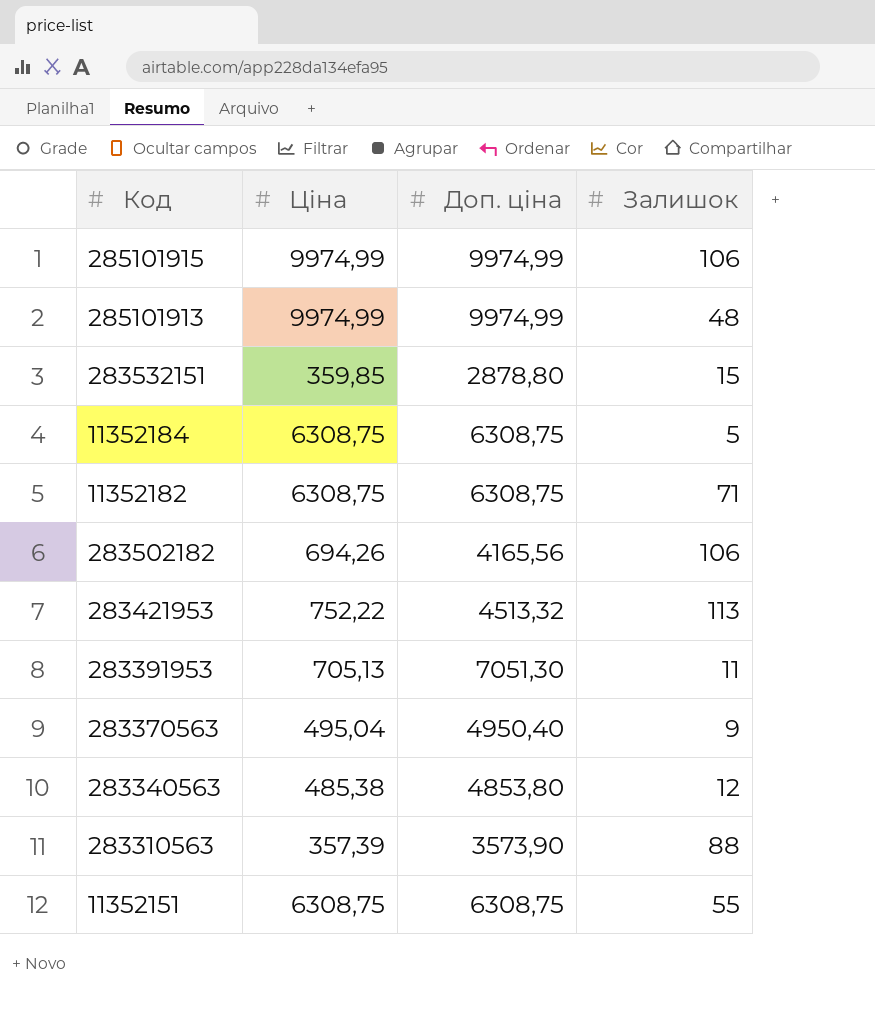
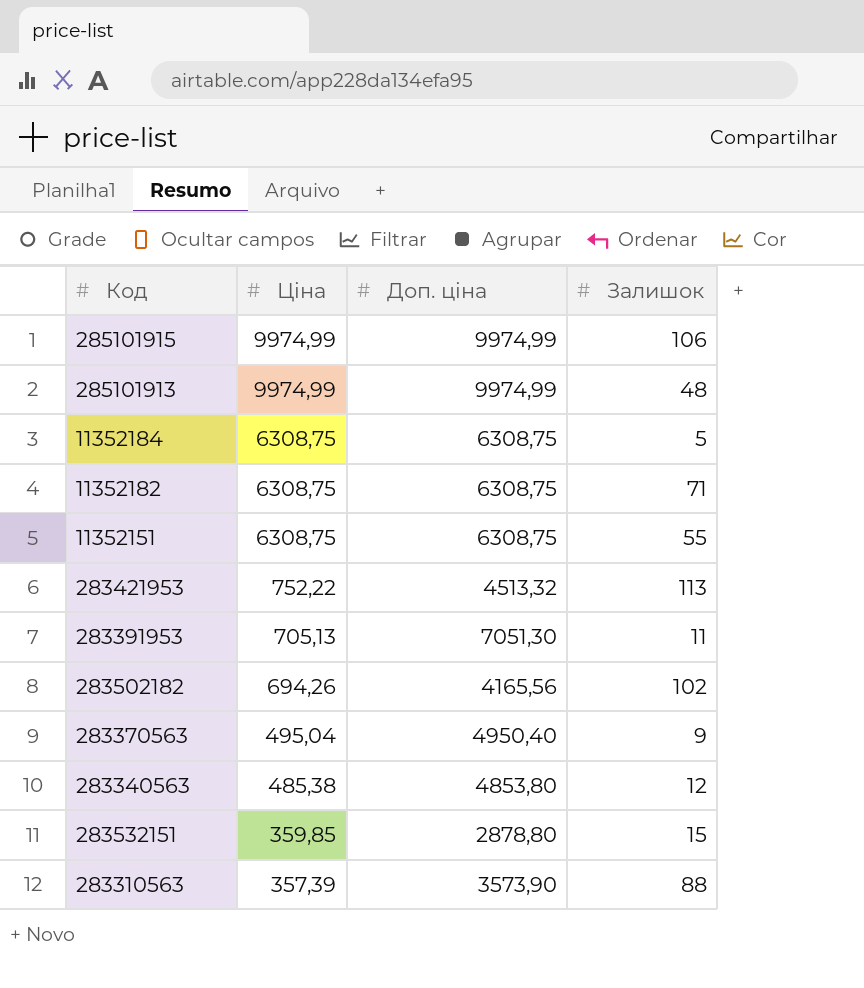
row order: none -> Ціна descending
283502182 | Залишок: 106 -> 102

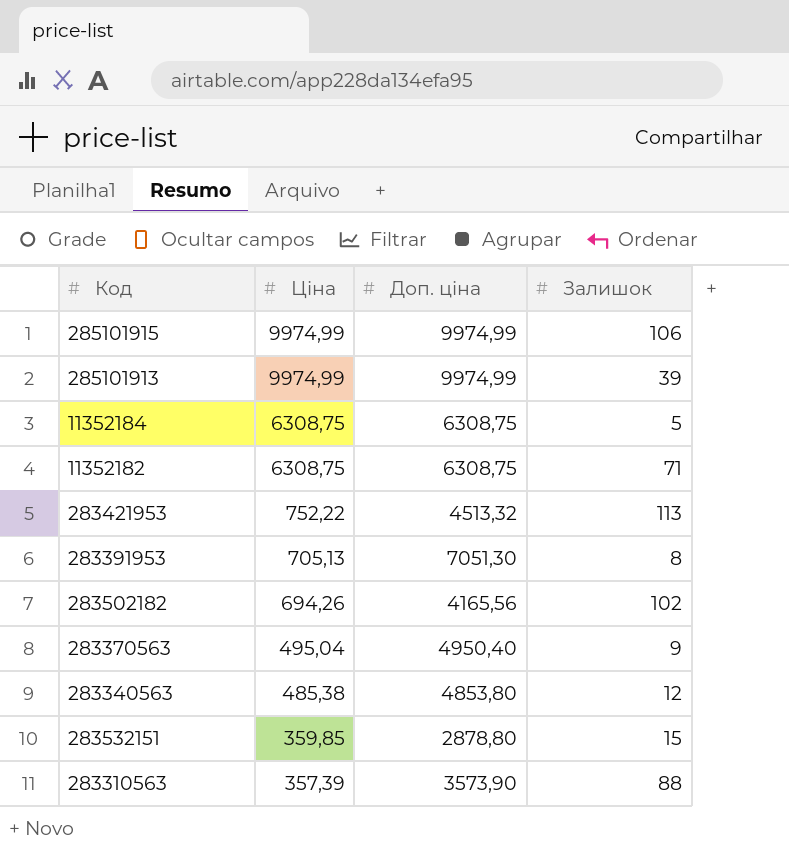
row 11352151: 6308,75 | 6308,75 | 55 -> none
285101913 | Залишок: 48 -> 39
283391953 | Залишок: 11 -> 8

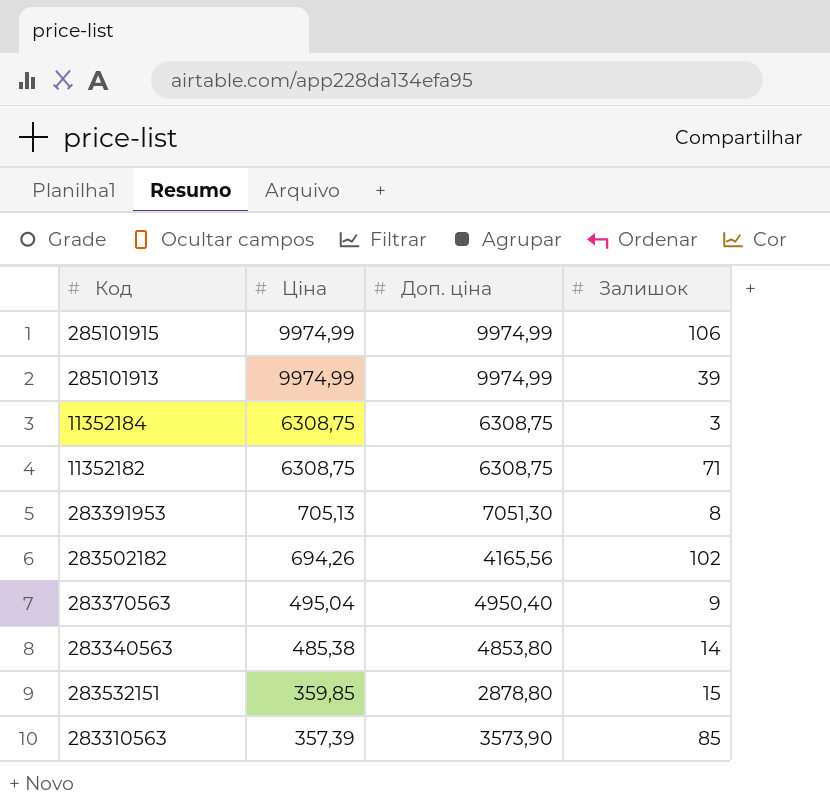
row 283421953: 752,22 | 4513,32 | 113 -> none
11352184 | Залишок: 5 -> 3
283340563 | Залишок: 12 -> 14
283310563 | Залишок: 88 -> 85

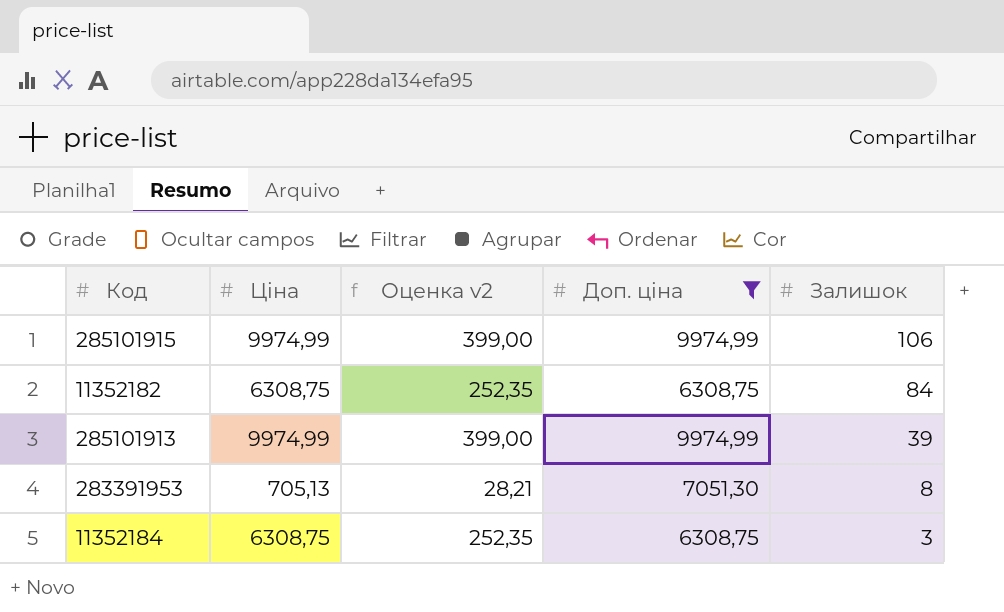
filter: none -> Доп. ціна >= 6308,75
row order: Ціна descending -> Залишок descending
column Оценка v2 | formula: none -> [Ціна] * 0,04
11352182 | Залишок: 71 -> 84

